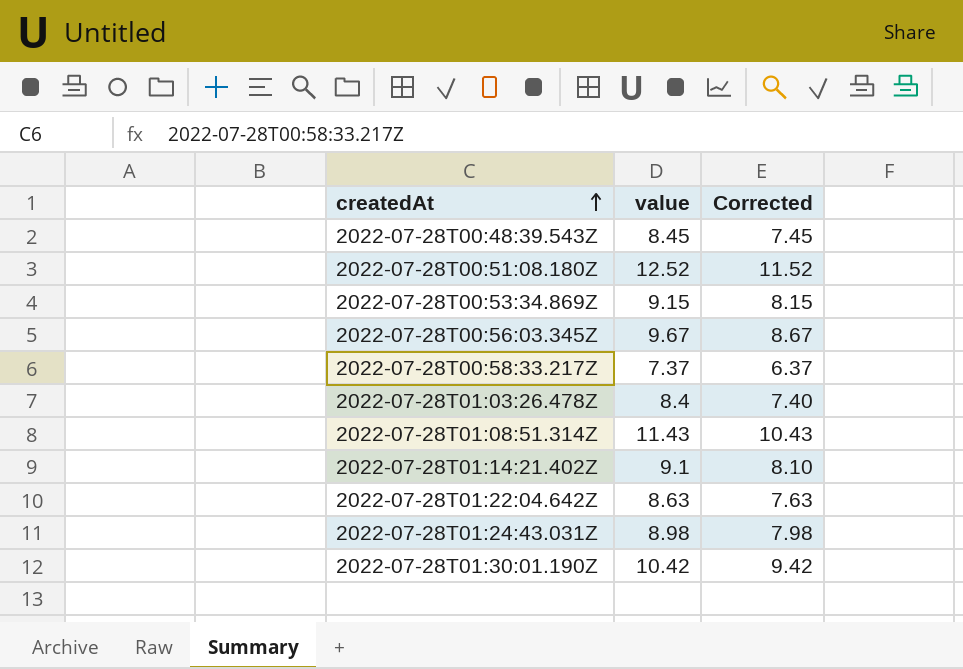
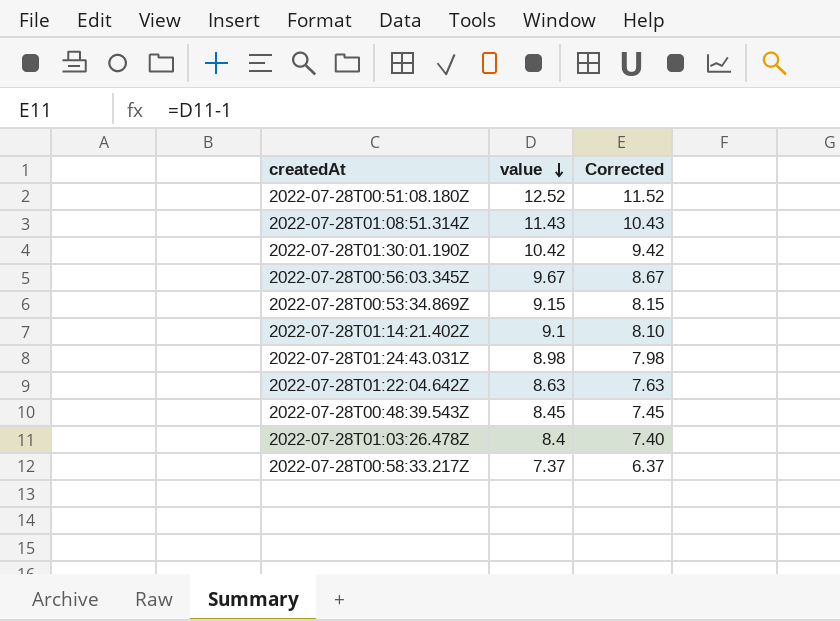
row order: createdAt ascending -> value descending

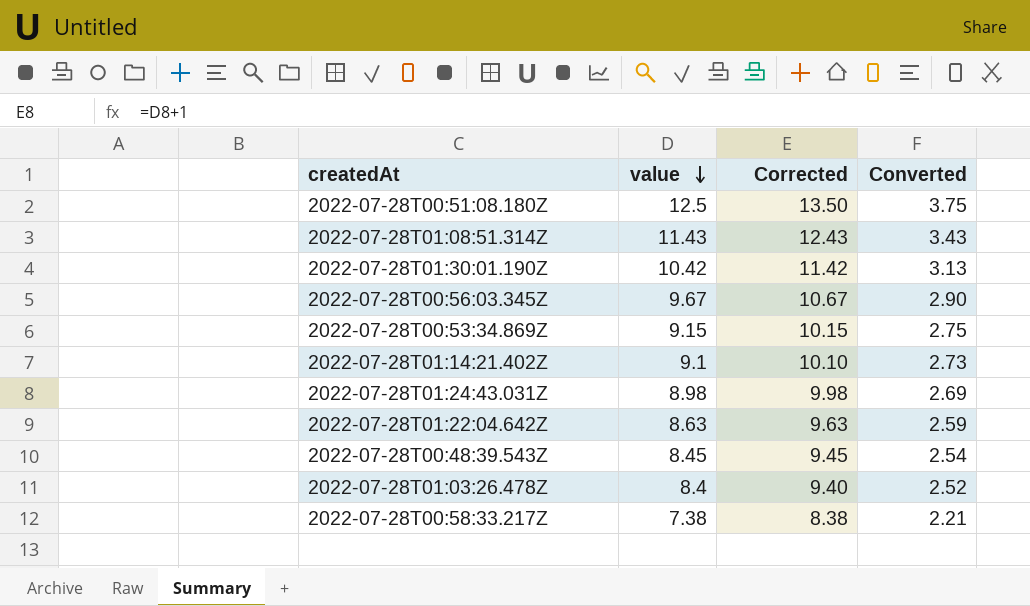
column Corrected | formula: [value] - 1 -> [value] + 1
column Converted | formula: none -> [value] * 0.3
2022-07-28T00:51:08.180Z | value: 12.52 -> 12.5
2022-07-28T00:58:33.217Z | value: 7.37 -> 7.38

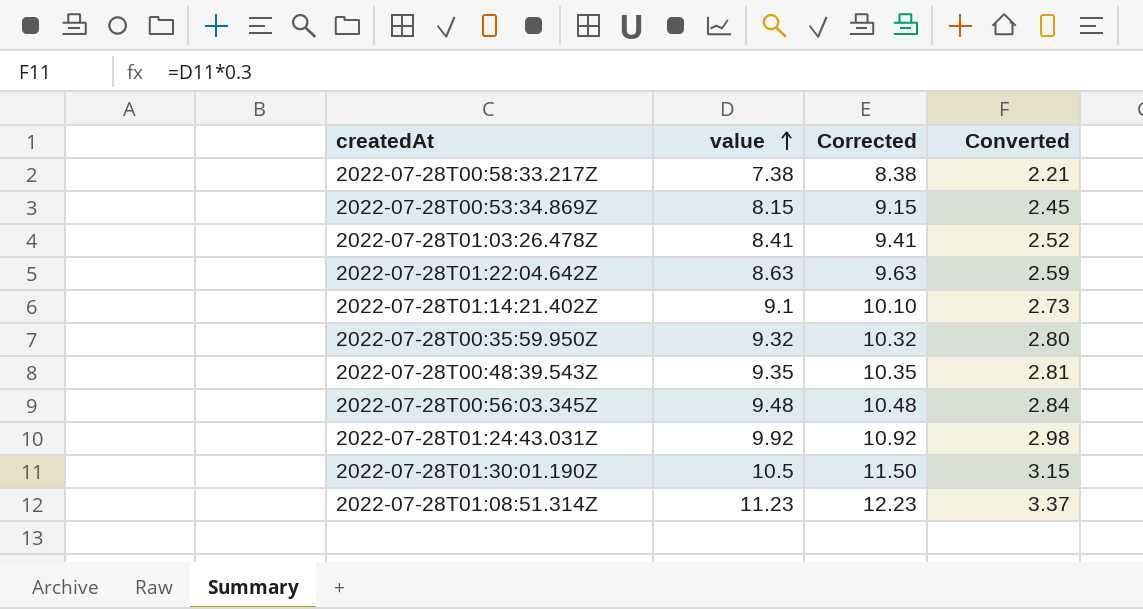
row order: value descending -> value ascending
row 2022-07-28T00:51:08.180Z: 12.5 | 13.50 | 3.75 -> none
2022-07-28T00:53:34.869Z | value: 9.15 -> 8.15
2022-07-28T00:53:34.869Z | Corrected: 10.15 -> 9.15
2022-07-28T00:53:34.869Z | Converted: 2.75 -> 2.45
2022-07-28T01:03:26.478Z | value: 8.4 -> 8.41
2022-07-28T01:03:26.478Z | Corrected: 9.40 -> 9.41
row 2022-07-28T00:35:59.950Z: none -> 9.32 | 10.32 | 2.80
2022-07-28T00:48:39.543Z | value: 8.45 -> 9.35
2022-07-28T00:48:39.543Z | Corrected: 9.45 -> 10.35
2022-07-28T00:48:39.543Z | Converted: 2.54 -> 2.81
2022-07-28T00:56:03.345Z | value: 9.67 -> 9.48
2022-07-28T00:56:03.345Z | Corrected: 10.67 -> 10.48
2022-07-28T00:56:03.345Z | Converted: 2.90 -> 2.84
2022-07-28T01:24:43.031Z | value: 8.98 -> 9.92
2022-07-28T01:24:43.031Z | Corrected: 9.98 -> 10.92
2022-07-28T01:24:43.031Z | Converted: 2.69 -> 2.98
2022-07-28T01:30:01.190Z | value: 10.42 -> 10.5
2022-07-28T01:30:01.190Z | Corrected: 11.42 -> 11.50
2022-07-28T01:30:01.190Z | Converted: 3.13 -> 3.15
2022-07-28T01:08:51.314Z | value: 11.43 -> 11.23
2022-07-28T01:08:51.314Z | Corrected: 12.43 -> 12.23
2022-07-28T01:08:51.314Z | Converted: 3.43 -> 3.37

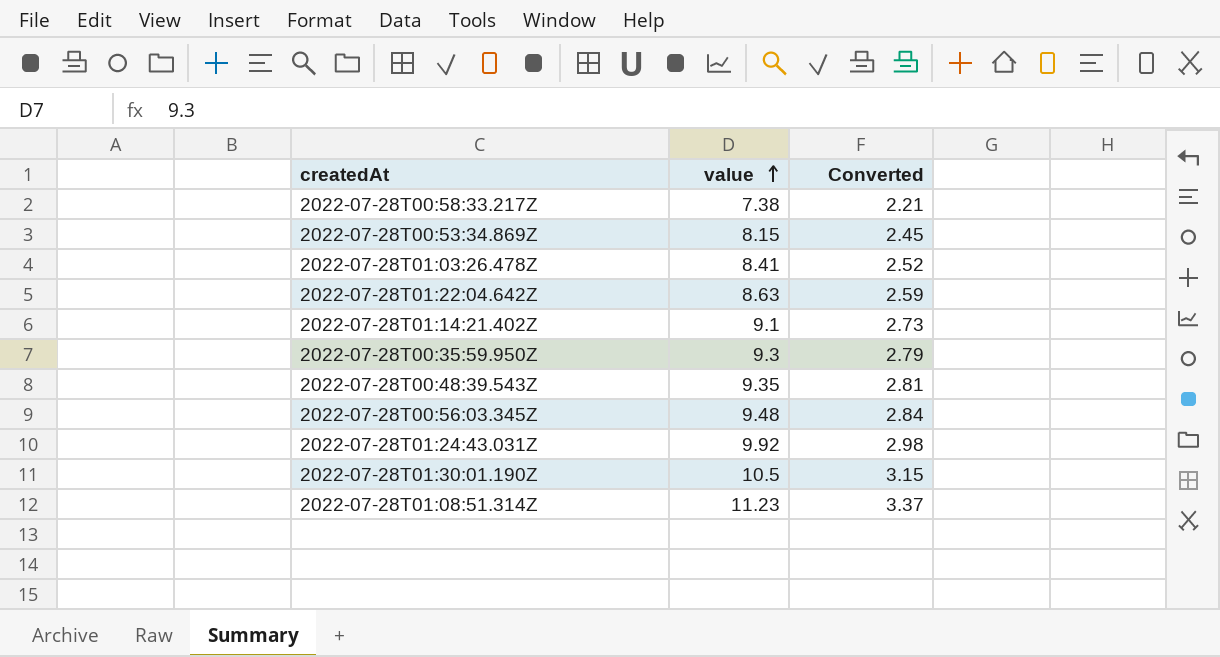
column Corrected | formula: [value] + 1 -> none
2022-07-28T00:35:59.950Z | value: 9.32 -> 9.3
2022-07-28T00:35:59.950Z | Converted: 2.80 -> 2.79

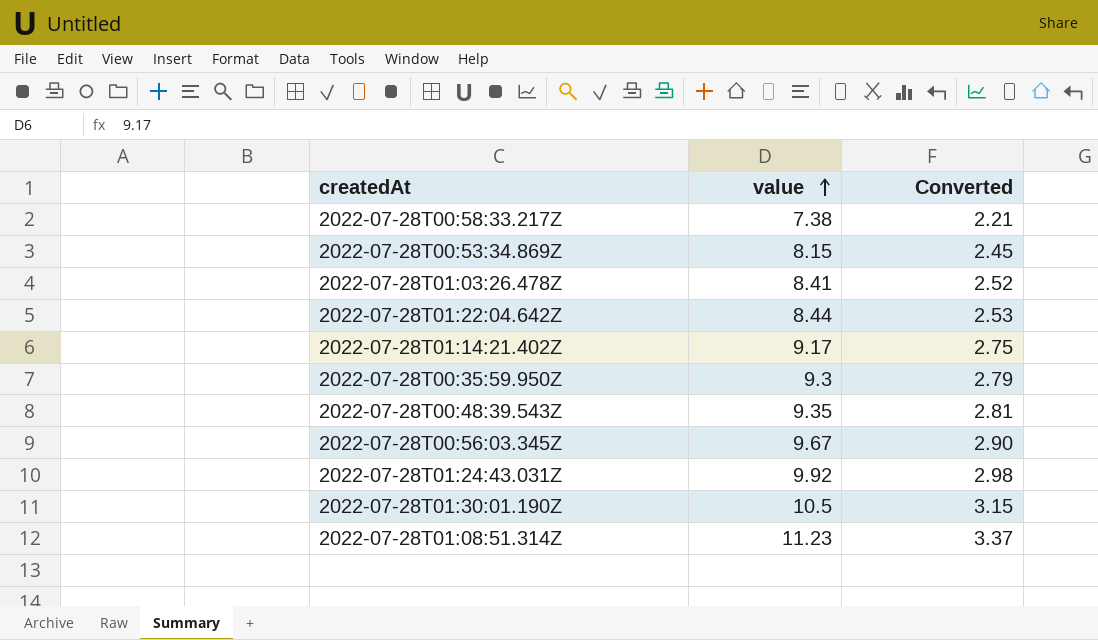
2022-07-28T01:22:04.642Z | value: 8.63 -> 8.44
2022-07-28T01:22:04.642Z | Converted: 2.59 -> 2.53
2022-07-28T01:14:21.402Z | value: 9.1 -> 9.17
2022-07-28T01:14:21.402Z | Converted: 2.73 -> 2.75
2022-07-28T00:56:03.345Z | value: 9.48 -> 9.67
2022-07-28T00:56:03.345Z | Converted: 2.84 -> 2.90

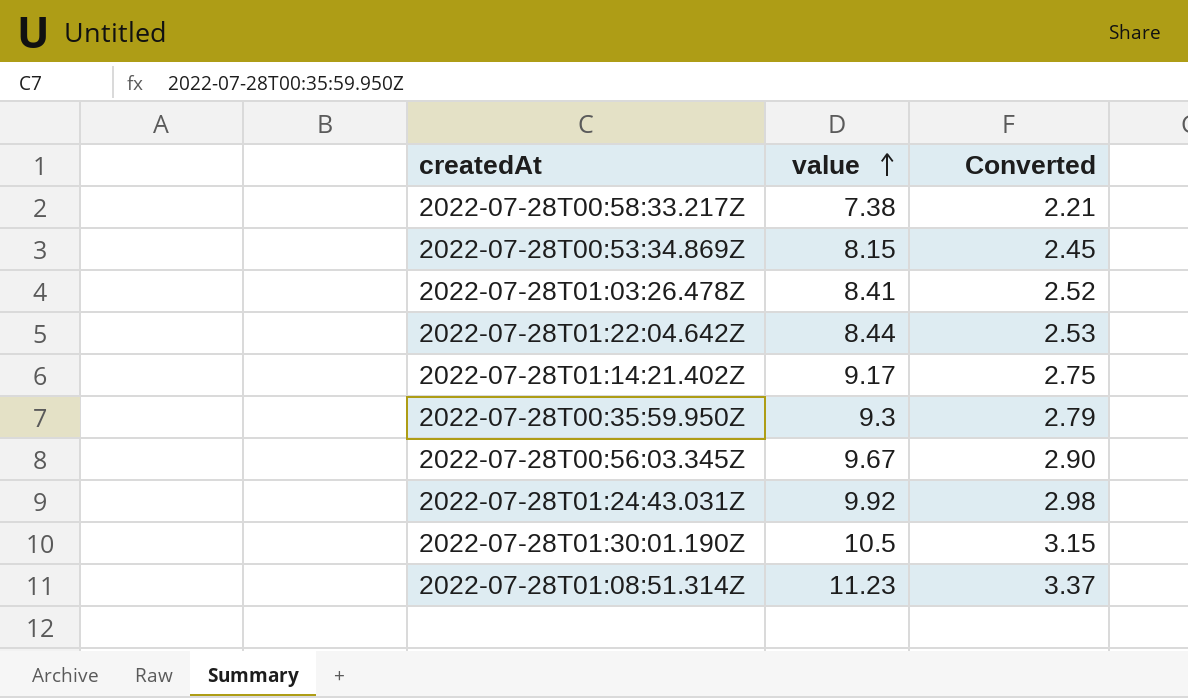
row 2022-07-28T00:48:39.543Z: 9.35 | 2.81 -> none

